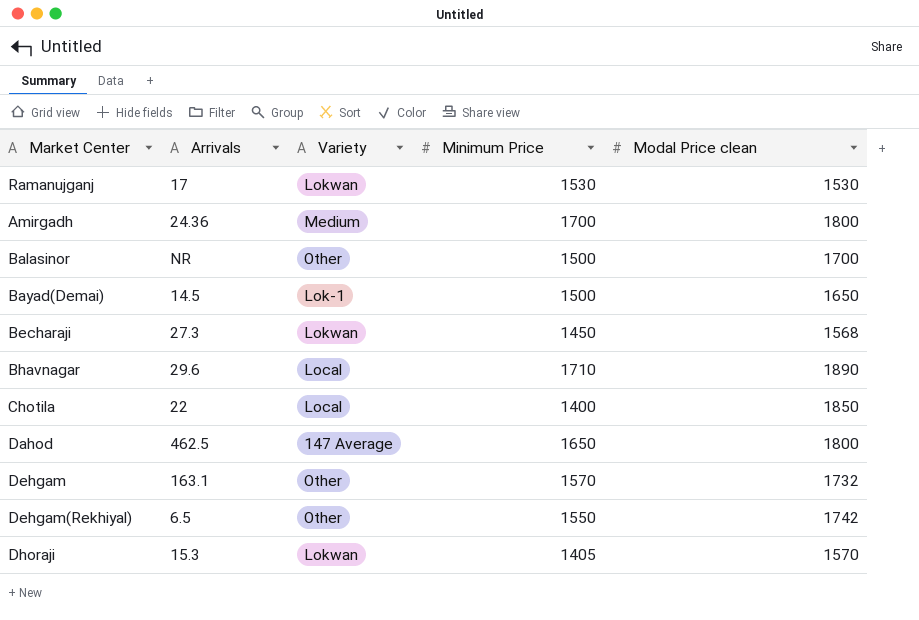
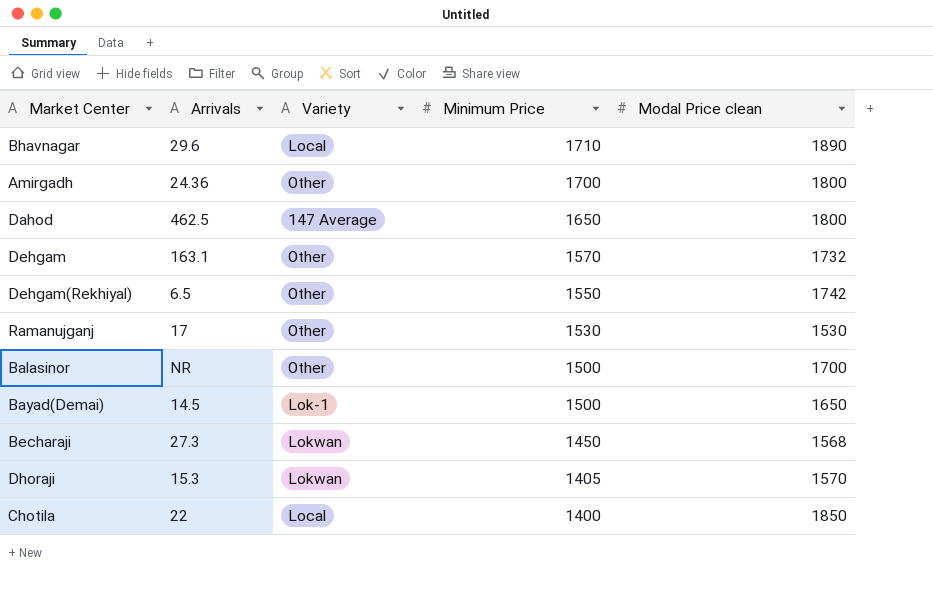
row order: none -> Minimum Price descending
Amirgadh | Variety: Medium -> Other
Ramanujganj | Variety: Lokwan -> Other

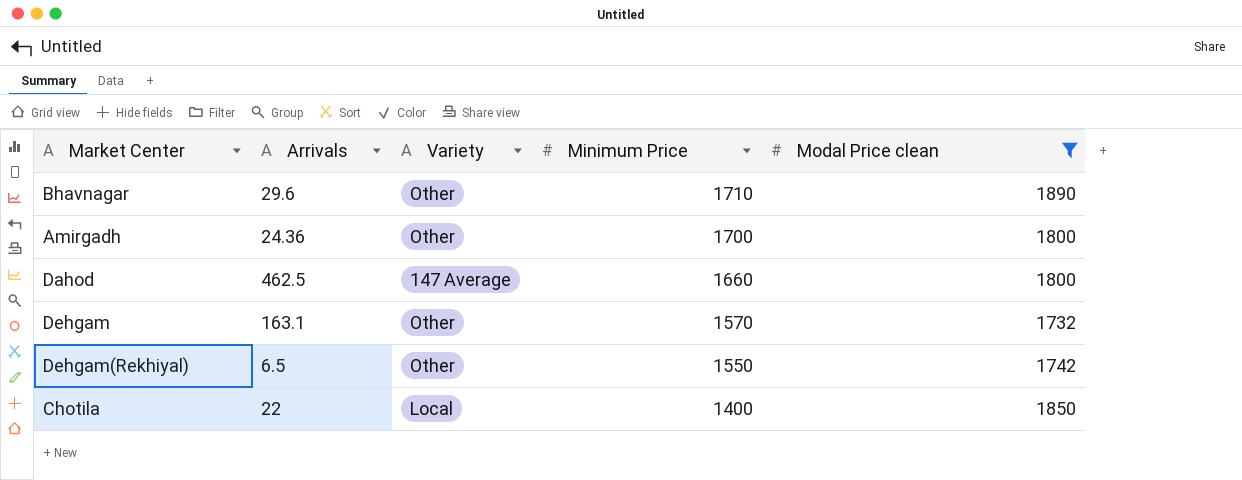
filter: none -> Modal Price clean >= 1732
Bhavnagar | Variety: Local -> Other
Dahod | Minimum Price: 1650 -> 1660

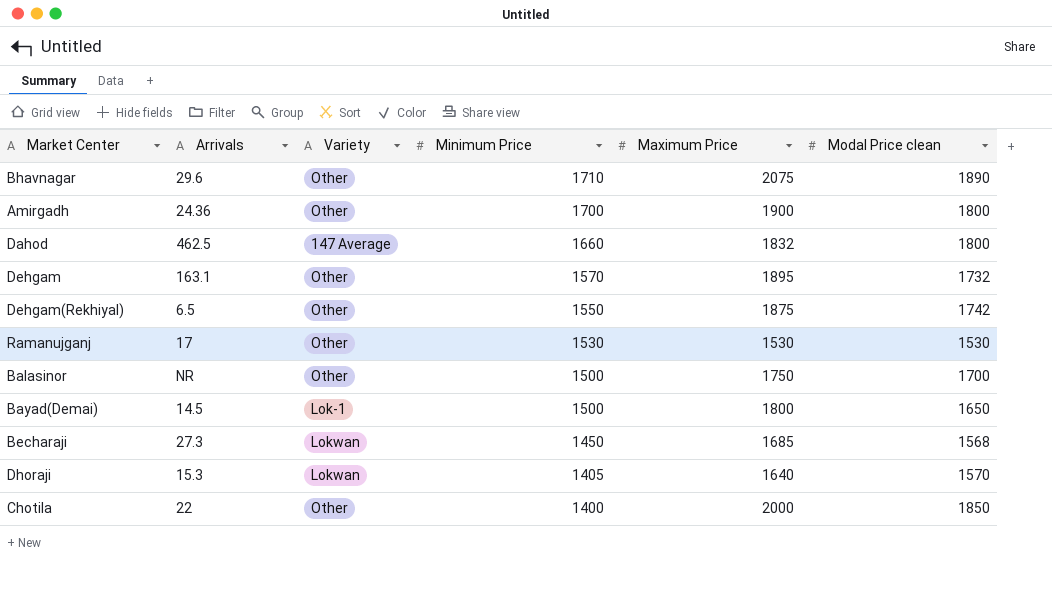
filter: Modal Price clean >= 1732 -> none
column Maximum Price | position: none -> 5
Chotila | Variety: Local -> Other

